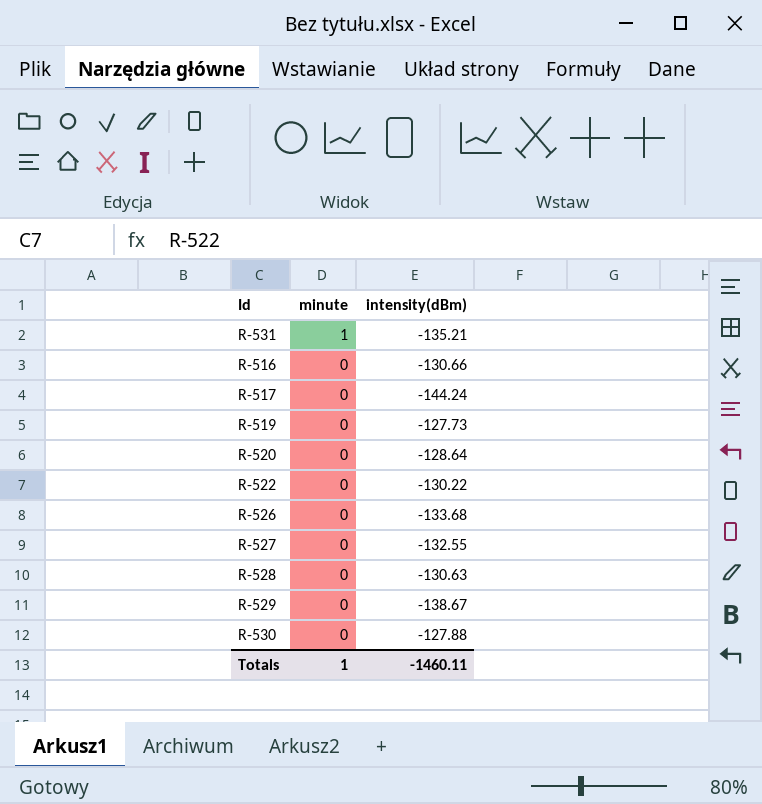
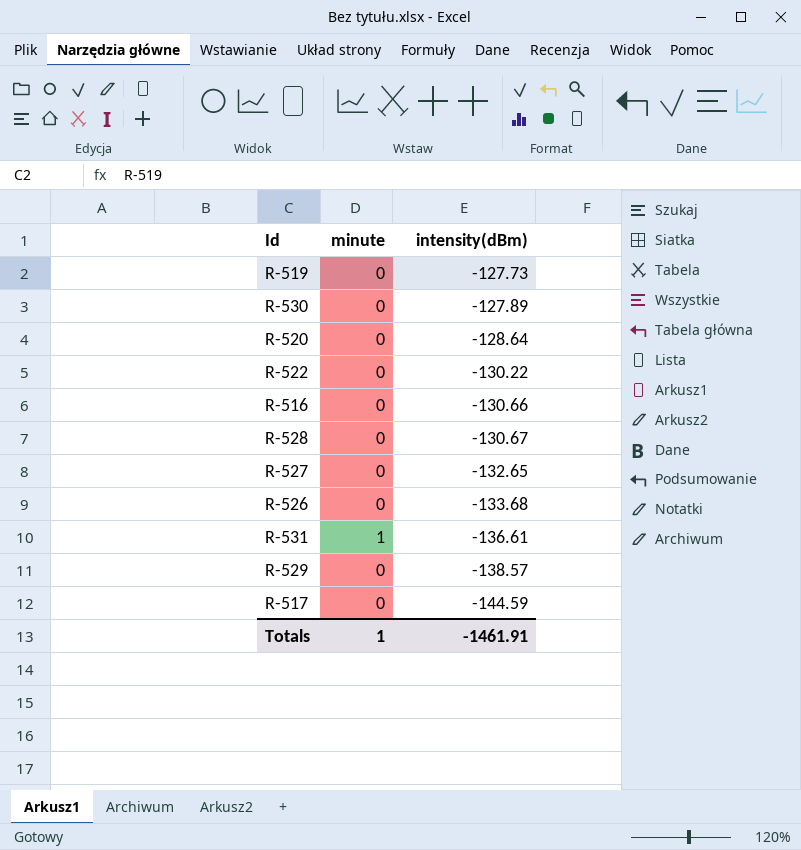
row order: minute descending -> intensity(dBm) descending
R-530 | intensity(dBm): -127.88 -> -127.89
R-528 | intensity(dBm): -130.63 -> -130.67
R-527 | intensity(dBm): -132.55 -> -132.65
R-531 | intensity(dBm): -135.21 -> -136.61
R-529 | intensity(dBm): -138.67 -> -138.57
R-517 | intensity(dBm): -144.24 -> -144.59
Totals | intensity(dBm): -1460.11 -> -1461.91

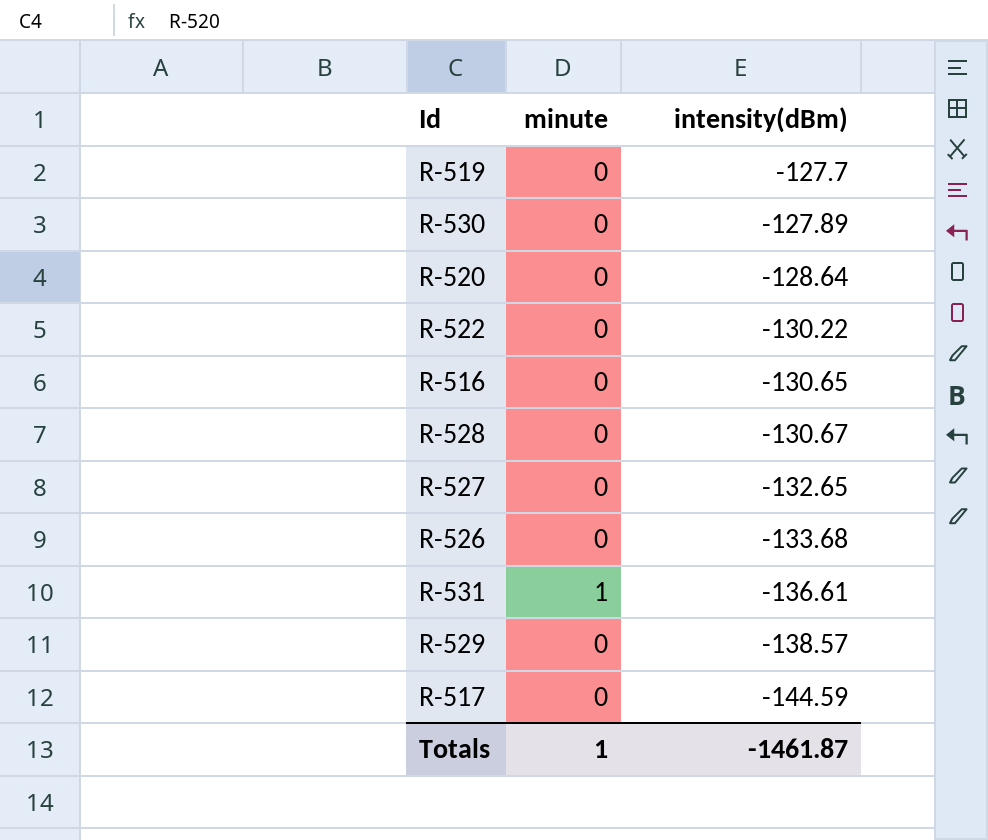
R-519 | intensity(dBm): -127.73 -> -127.7
R-516 | intensity(dBm): -130.66 -> -130.65
Totals | intensity(dBm): -1461.91 -> -1461.87

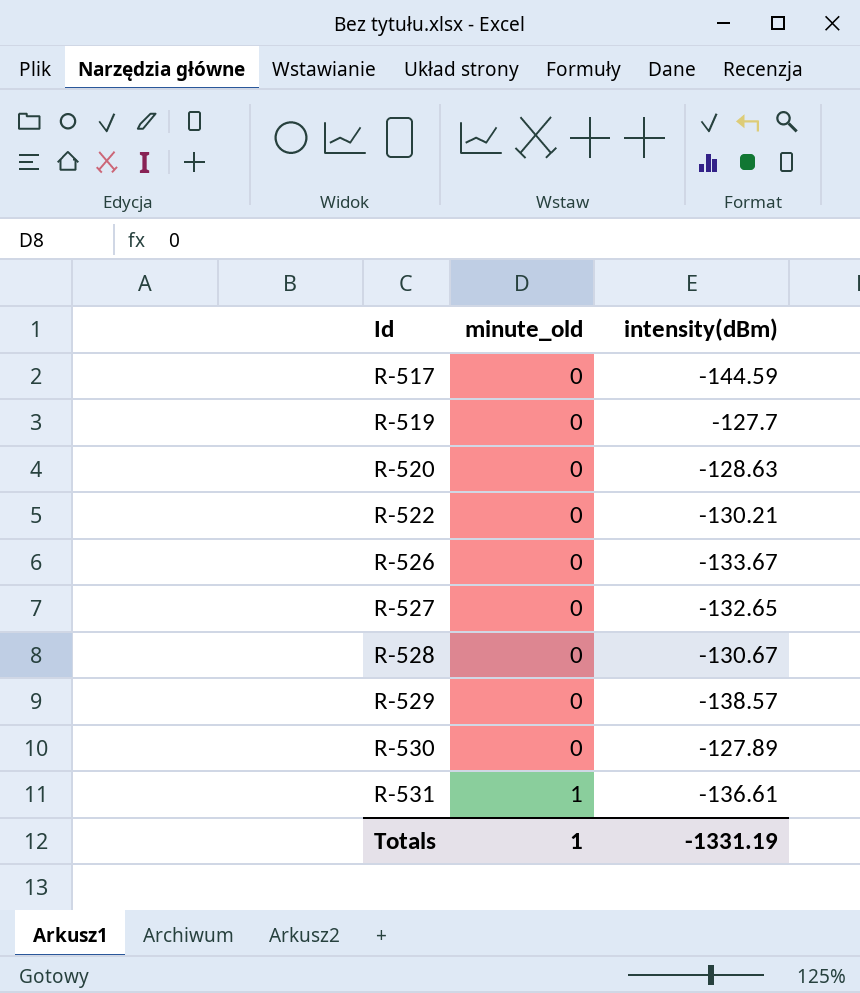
row order: intensity(dBm) descending -> Id ascending
column name: minute -> minute_old
row R-516: 0 | -130.65 -> none
R-520 | intensity(dBm): -128.64 -> -128.63
R-522 | intensity(dBm): -130.22 -> -130.21
R-526 | intensity(dBm): -133.68 -> -133.67
Totals | intensity(dBm): -1461.87 -> -1331.19

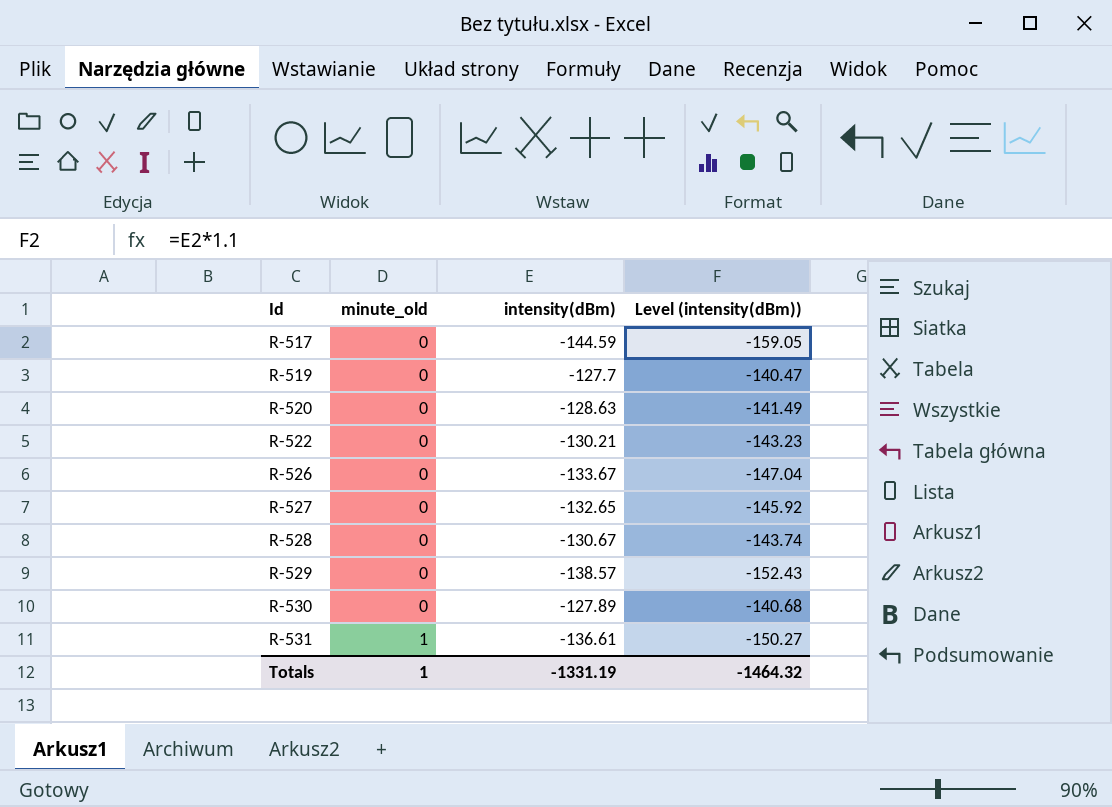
column Level (intensity(dBm)) | formula: none -> [intensity(dBm)] * 1.1

